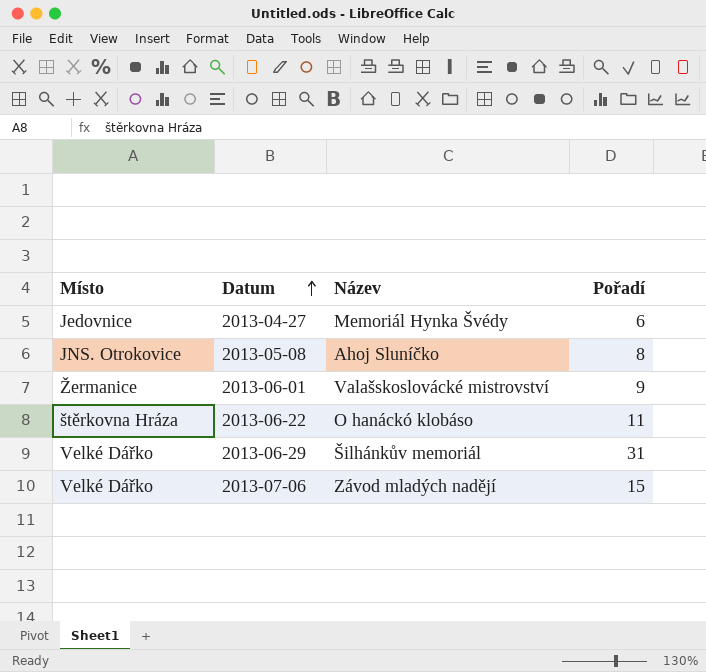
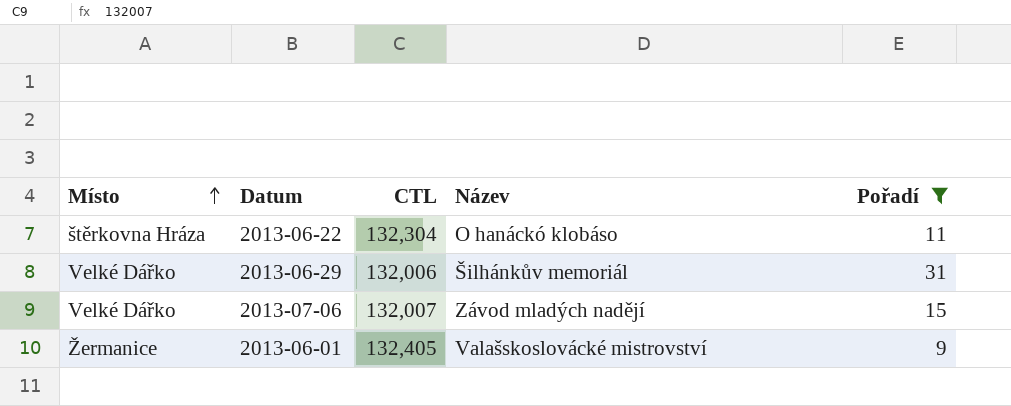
filter: none -> Pořadí >= 9
row order: Datum ascending -> Místo ascending
column CTL | position: none -> 3

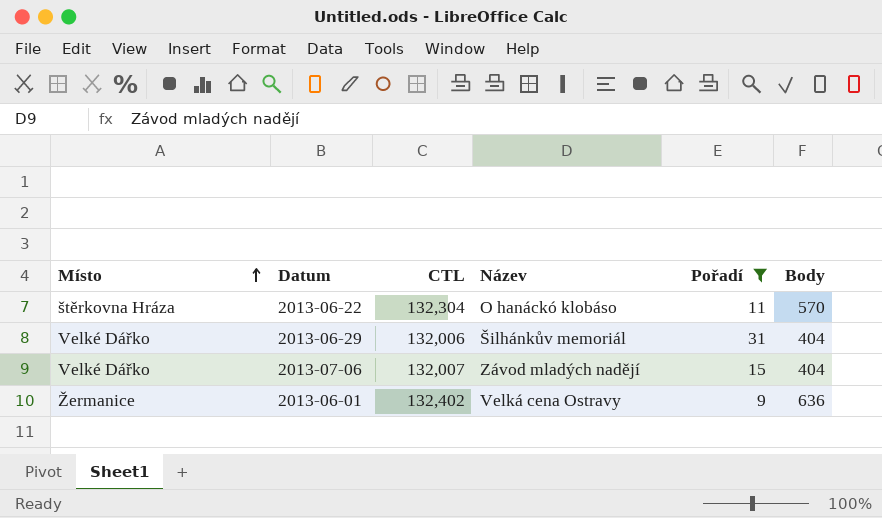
column Body | position: none -> 6
2013-06-01 | CTL: 132,405 -> 132,402
2013-06-01 | Název: Valašskoslovácké mistrovství -> Velká cena Ostravy

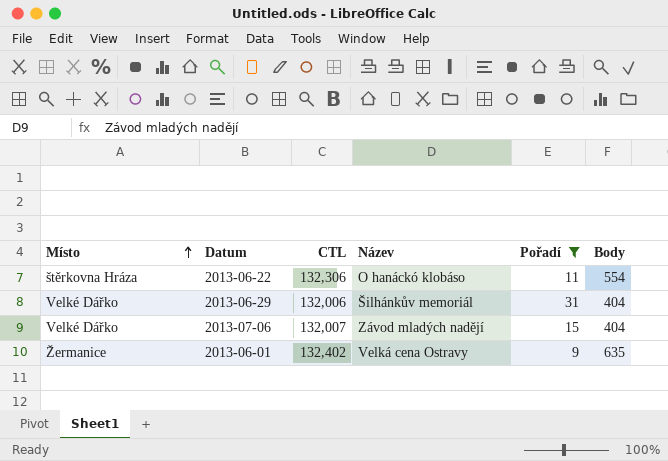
2013-06-22 | CTL: 132,304 -> 132,306
2013-06-22 | Body: 570 -> 554
2013-06-01 | Body: 636 -> 635

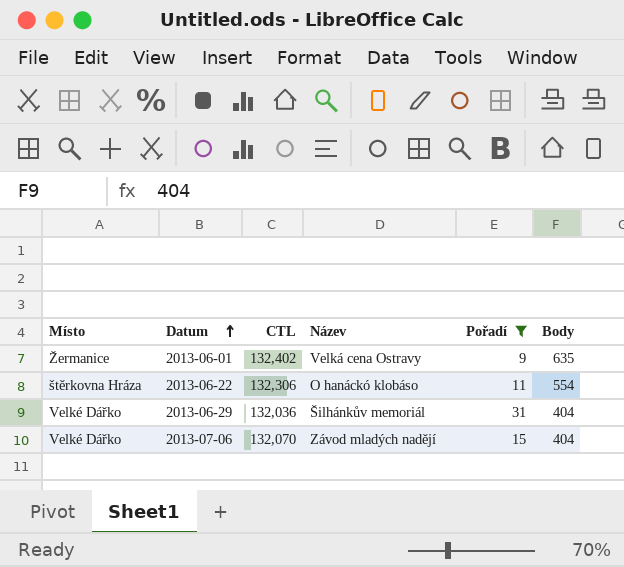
row order: Místo ascending -> Datum ascending
2013-06-29 | CTL: 132,006 -> 132,036
2013-07-06 | CTL: 132,007 -> 132,070

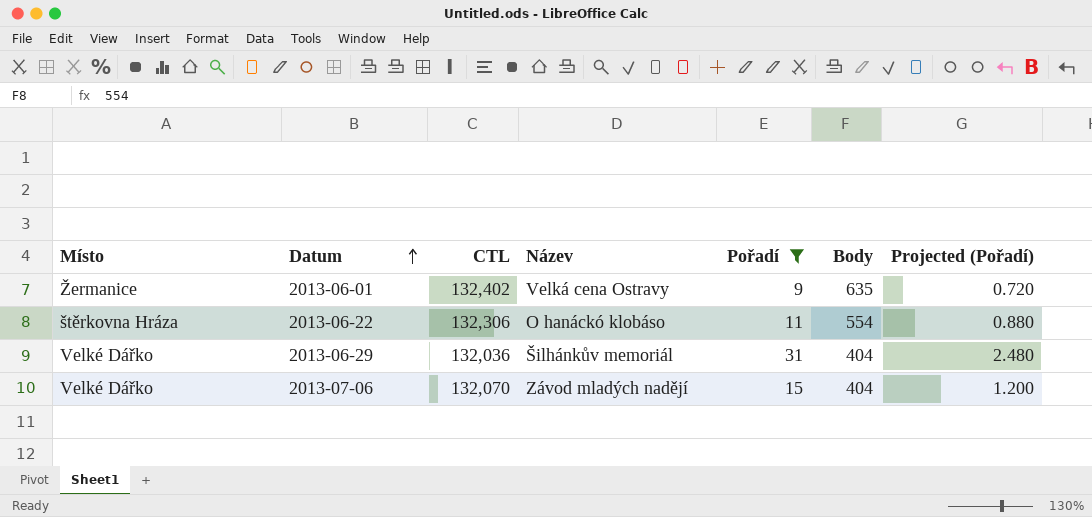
column Projected (Pořadí) | formula: none -> [Pořadí] * 0.08

